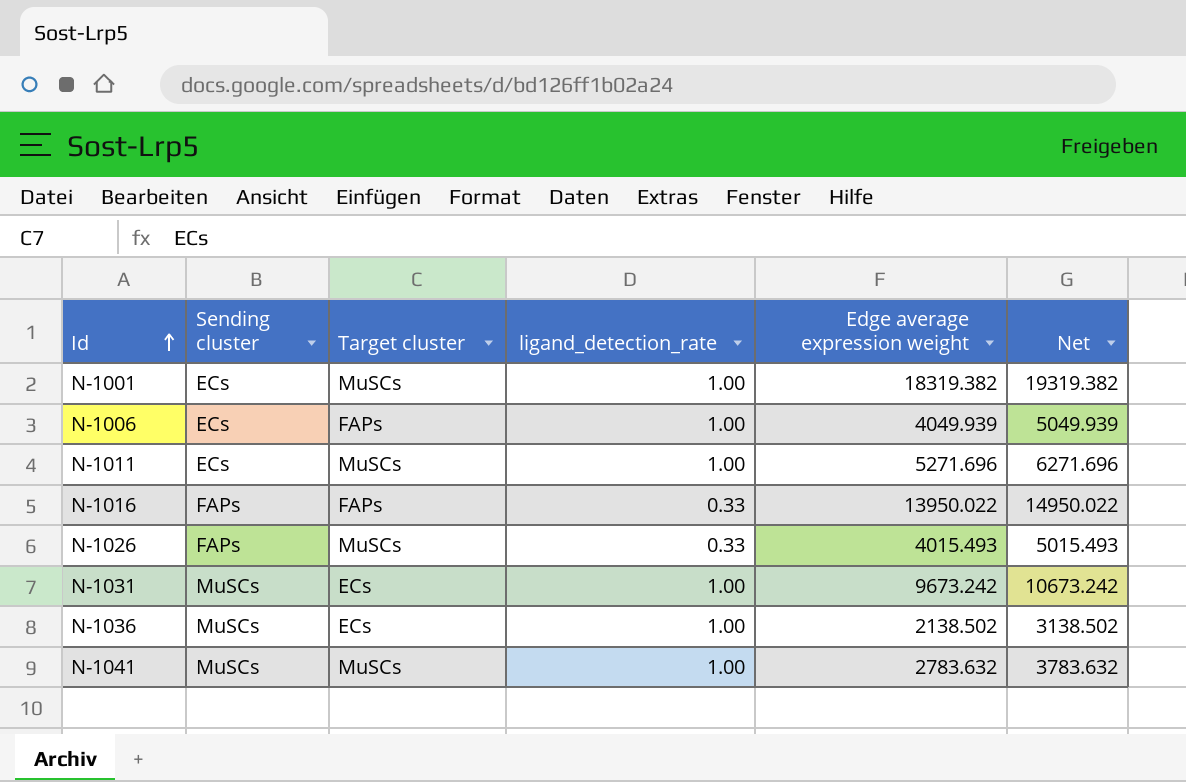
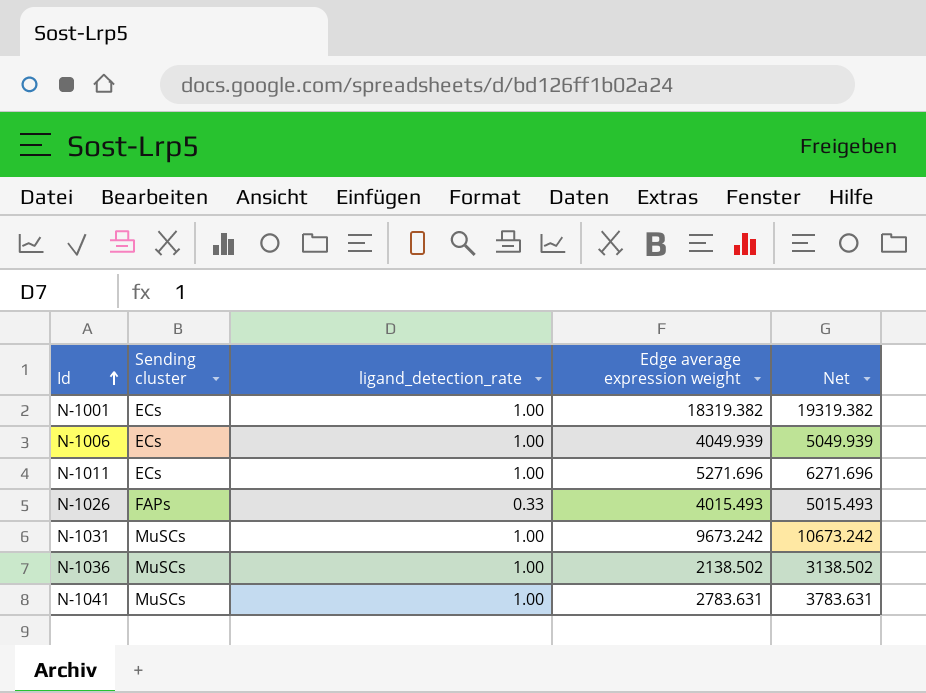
column Target cluster | position: 3 -> none
row N-1016: FAPs | FAPs | 0.33 | 13950.022 | 14950.022 -> none
N-1041 | Edge average expression weight: 2783.632 -> 2783.631
N-1041 | Net: 3783.632 -> 3783.631

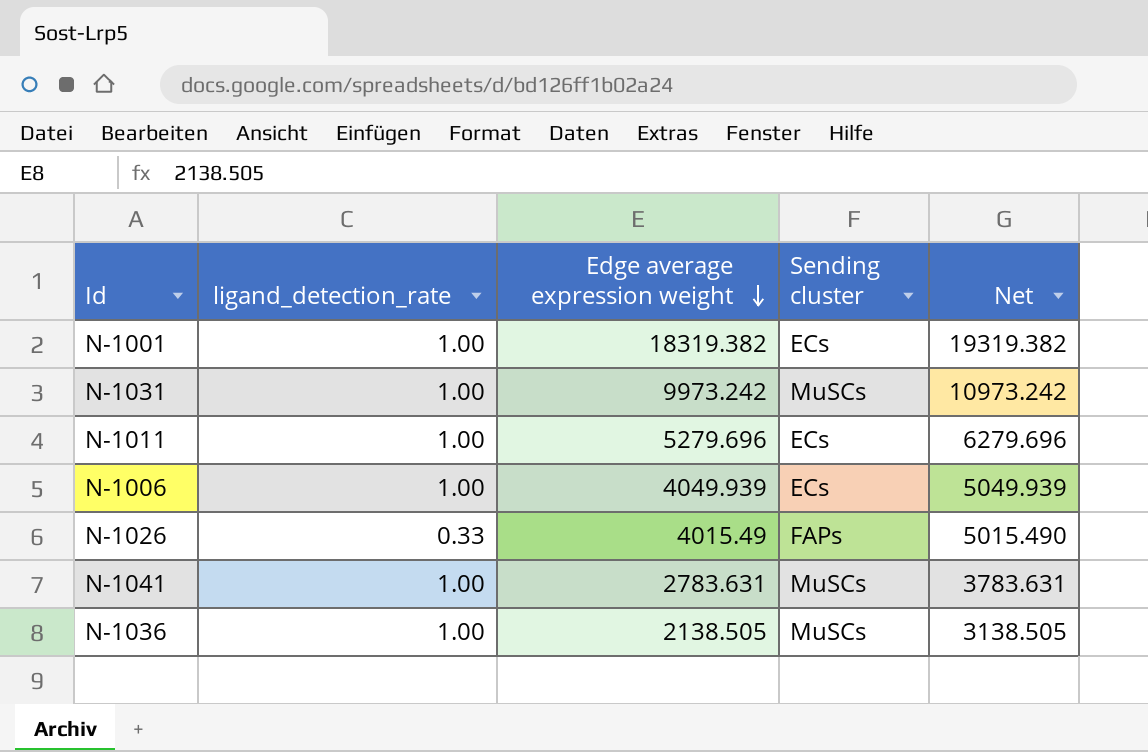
row order: Id ascending -> Edge average expression weight descending
column Sending cluster | position: 2 -> 4
N-1031 | Edge average expression weight: 9673.242 -> 9973.242
N-1031 | Net: 10673.242 -> 10973.242
N-1011 | Edge average expression weight: 5271.696 -> 5279.696
N-1011 | Net: 6271.696 -> 6279.696
N-1026 | Edge average expression weight: 4015.493 -> 4015.49
N-1026 | Net: 5015.493 -> 5015.490
N-1036 | Edge average expression weight: 2138.502 -> 2138.505
N-1036 | Net: 3138.502 -> 3138.505

